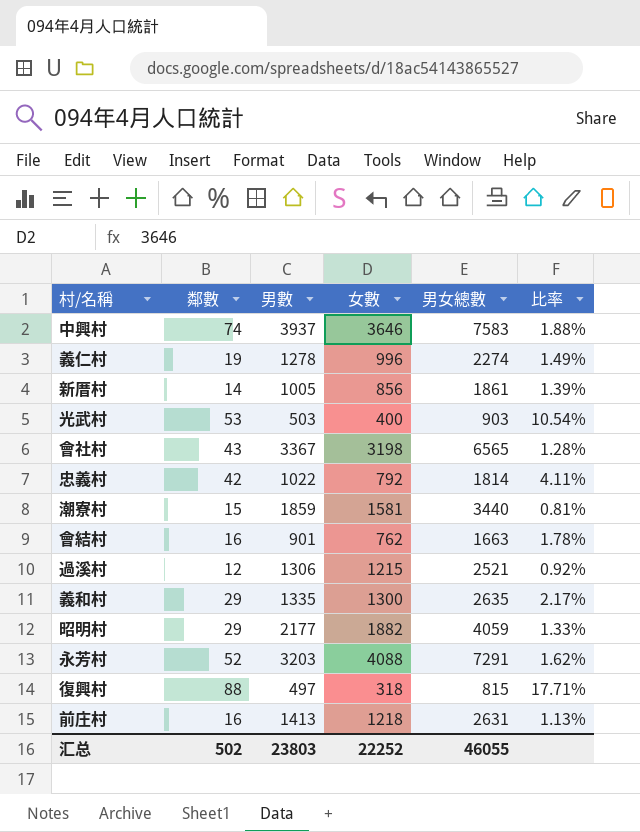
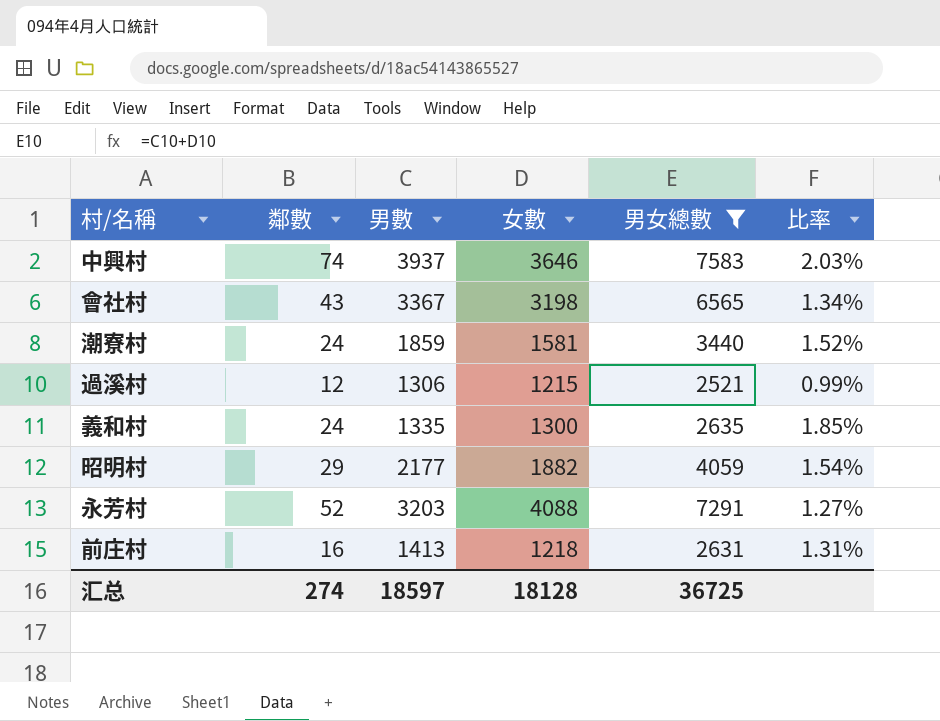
filter: none -> 男女總數 >= 2521
column 比率 | formula: [鄰數] / [男數] -> [鄰數] / [女數]
潮寮村 | 鄰數: 15 -> 24
義和村 | 鄰數: 29 -> 24
汇总 | 鄰數: 502 -> 274
汇总 | 男數: 23803 -> 18597
汇总 | 女數: 22252 -> 18128
汇总 | 男女總數: 46055 -> 36725

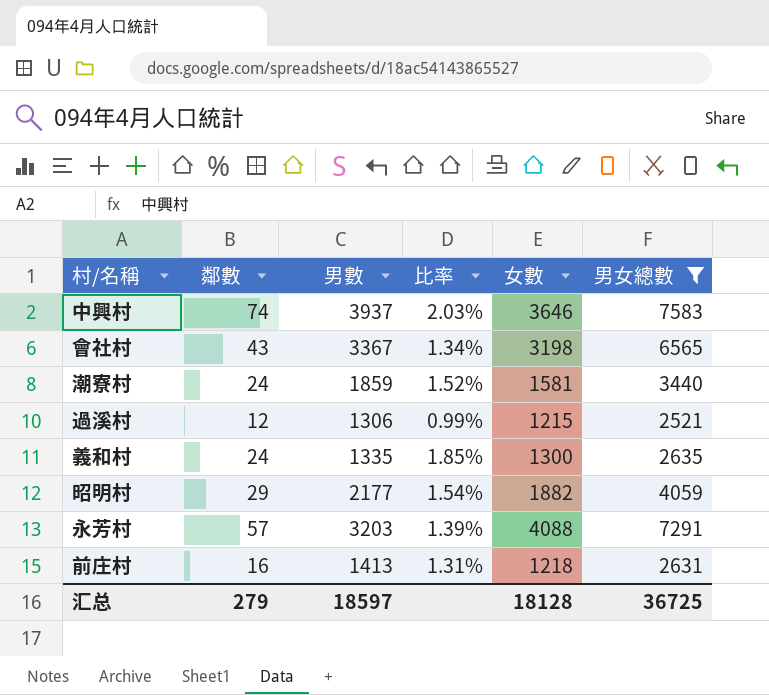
column 比率 | position: 6 -> 4
永芳村 | 鄰數: 52 -> 57
永芳村 | 比率: 1.27% -> 1.39%
汇总 | 鄰數: 274 -> 279

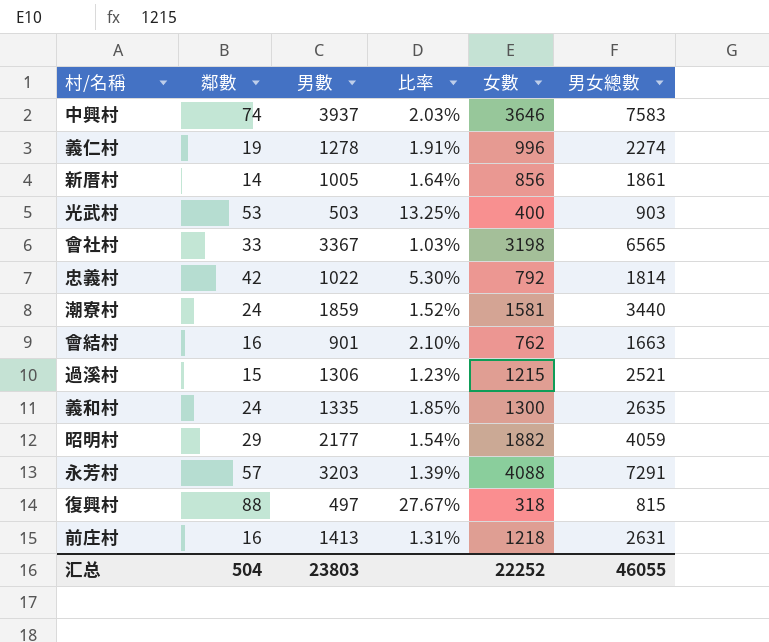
filter: 男女總數 >= 2521 -> none
會社村 | 鄰數: 43 -> 33
會社村 | 比率: 1.34% -> 1.03%
過溪村 | 鄰數: 12 -> 15
過溪村 | 比率: 0.99% -> 1.23%
汇总 | 鄰數: 279 -> 504
汇总 | 男數: 18597 -> 23803
汇总 | 女數: 18128 -> 22252
汇总 | 男女總數: 36725 -> 46055

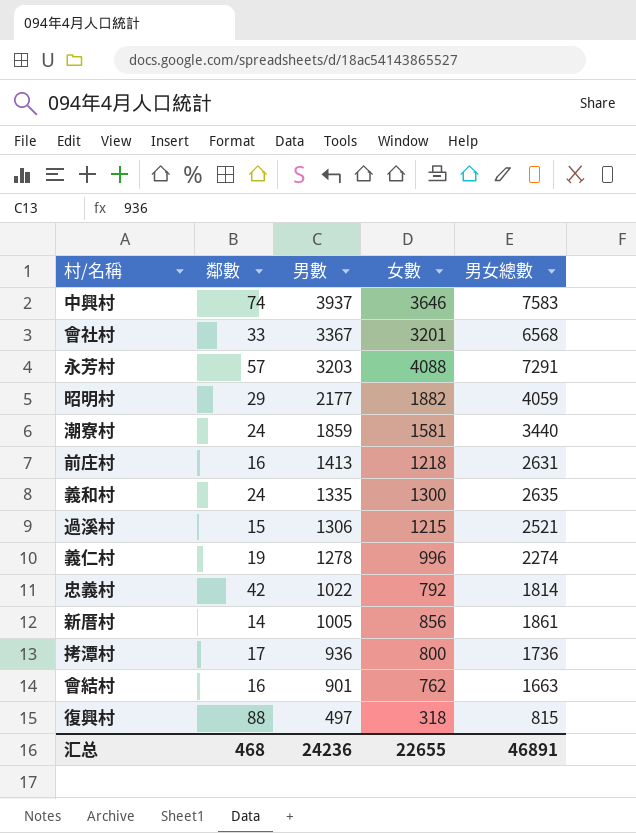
row order: none -> 男數 descending
column 比率 | formula: [鄰數] / [女數] -> none
row 光武村: 53 | 503 | 13.25% | 400 | 903 -> none
會社村 | 女數: 3198 -> 3201
會社村 | 男女總數: 6565 -> 6568
row 拷潭村: none -> 17 | 936 | 800 | 1736
汇总 | 鄰數: 504 -> 468
汇总 | 男數: 23803 -> 24236
汇总 | 女數: 22252 -> 22655
汇总 | 男女總數: 46055 -> 46891

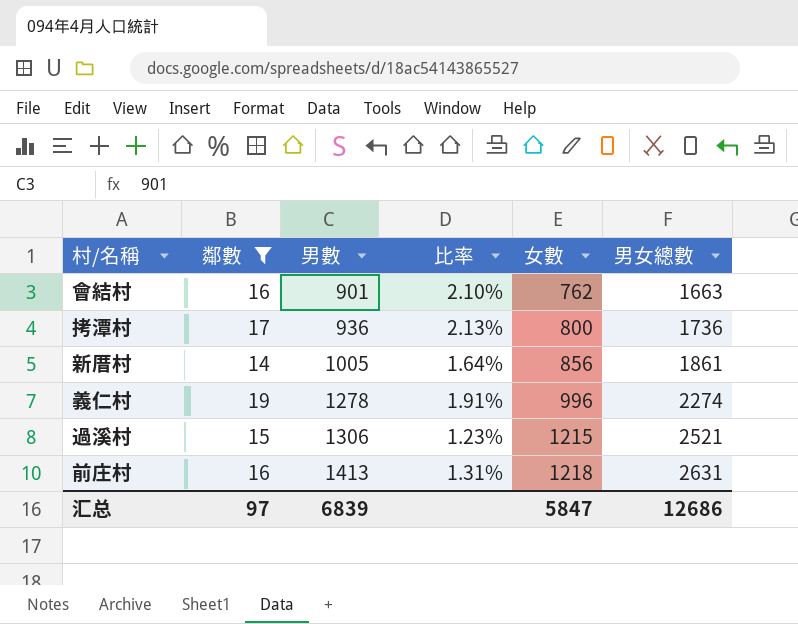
filter: none -> 鄰數 <= 19
row order: 男數 descending -> 男數 ascending
column 比率 | formula: none -> [鄰數] / [女數]
汇总 | 鄰數: 468 -> 97
汇总 | 男數: 24236 -> 6839
汇总 | 女數: 22655 -> 5847
汇总 | 男女總數: 46891 -> 12686

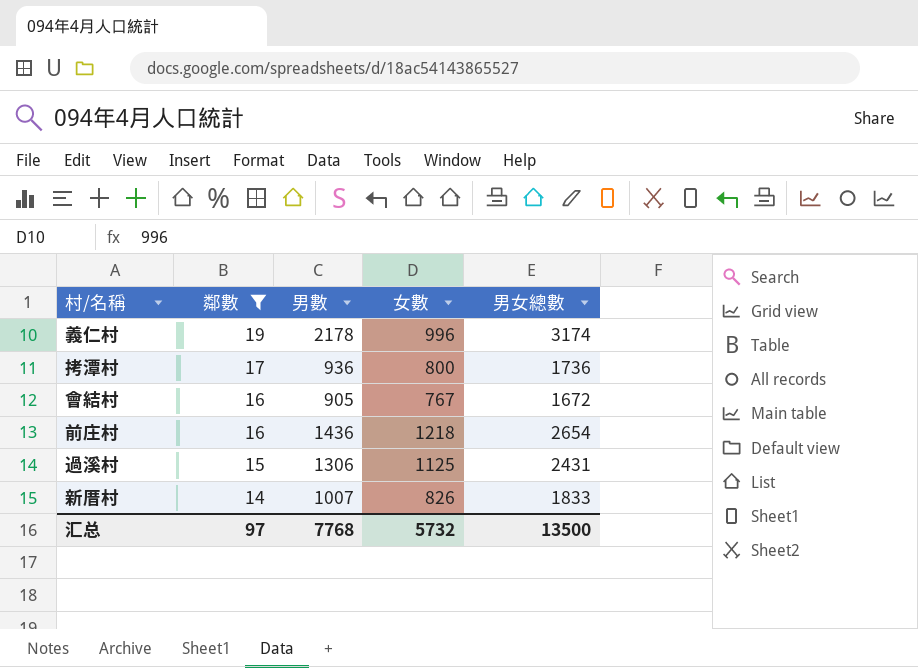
row order: 男數 ascending -> 鄰數 descending
column 比率 | formula: [鄰數] / [女數] -> none
義仁村 | 男數: 1278 -> 2178
義仁村 | 男女總數: 2274 -> 3174
會結村 | 男數: 901 -> 905
會結村 | 女數: 762 -> 767
會結村 | 男女總數: 1663 -> 1672
前庄村 | 男數: 1413 -> 1436
前庄村 | 男女總數: 2631 -> 2654
過溪村 | 女數: 1215 -> 1125
過溪村 | 男女總數: 2521 -> 2431
新厝村 | 男數: 1005 -> 1007
新厝村 | 女數: 856 -> 826
新厝村 | 男女總數: 1861 -> 1833
汇总 | 男數: 6839 -> 7768
汇总 | 女數: 5847 -> 5732
汇总 | 男女總數: 12686 -> 13500

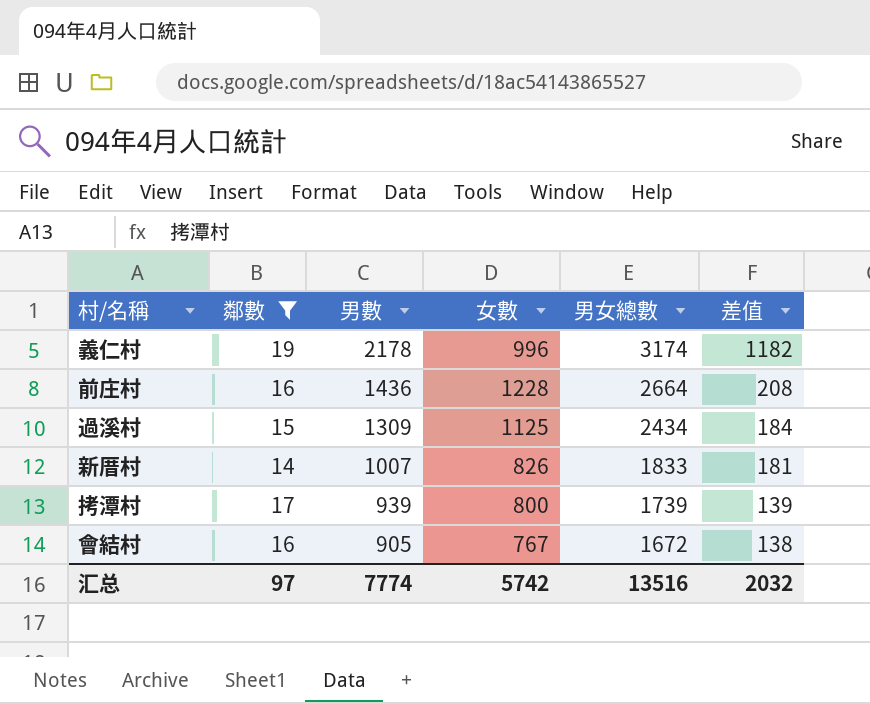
row order: 鄰數 descending -> 男數 descending
column 差值 | formula: none -> [男數] - [女數]
前庄村 | 女數: 1218 -> 1228
前庄村 | 男女總數: 2654 -> 2664
過溪村 | 男數: 1306 -> 1309
過溪村 | 男女總數: 2431 -> 2434
拷潭村 | 男數: 936 -> 939
拷潭村 | 男女總數: 1736 -> 1739
汇总 | 男數: 7768 -> 7774
汇总 | 女數: 5732 -> 5742
汇总 | 男女總數: 13500 -> 13516

